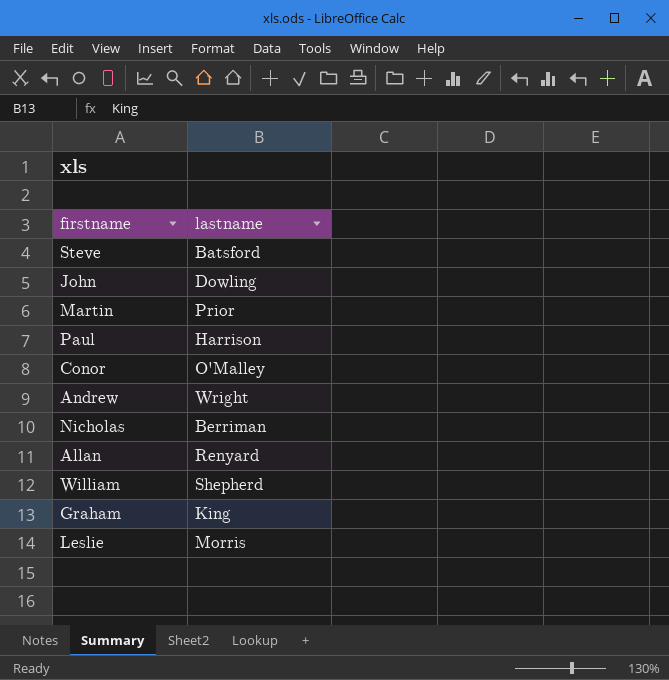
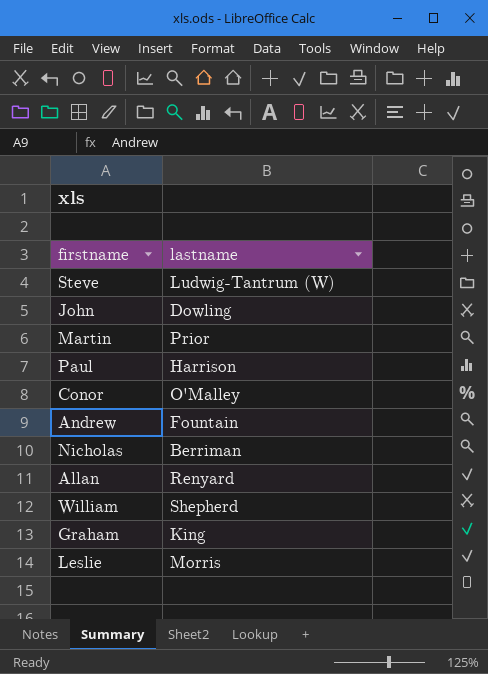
Steve | lastname: Batsford -> Ludwig-Tantrum (W)
Andrew | lastname: Wright -> Fountain

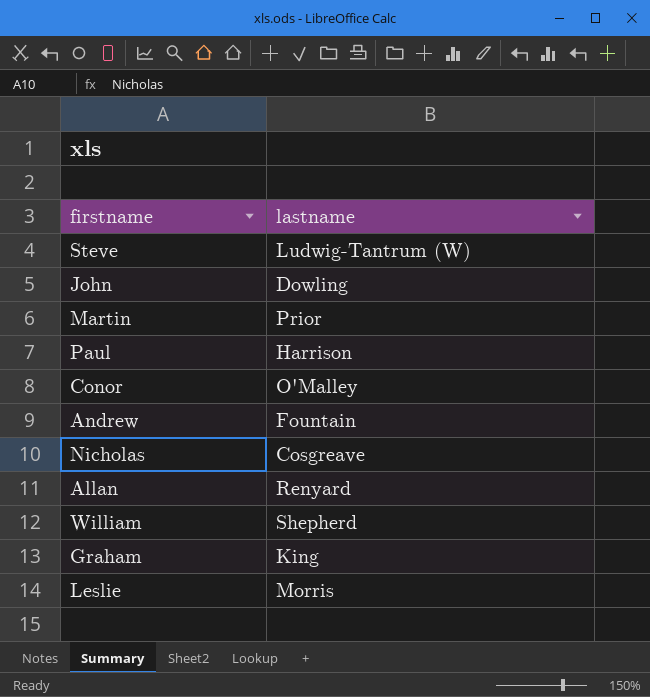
Nicholas | lastname: Berriman -> Cosgreave

